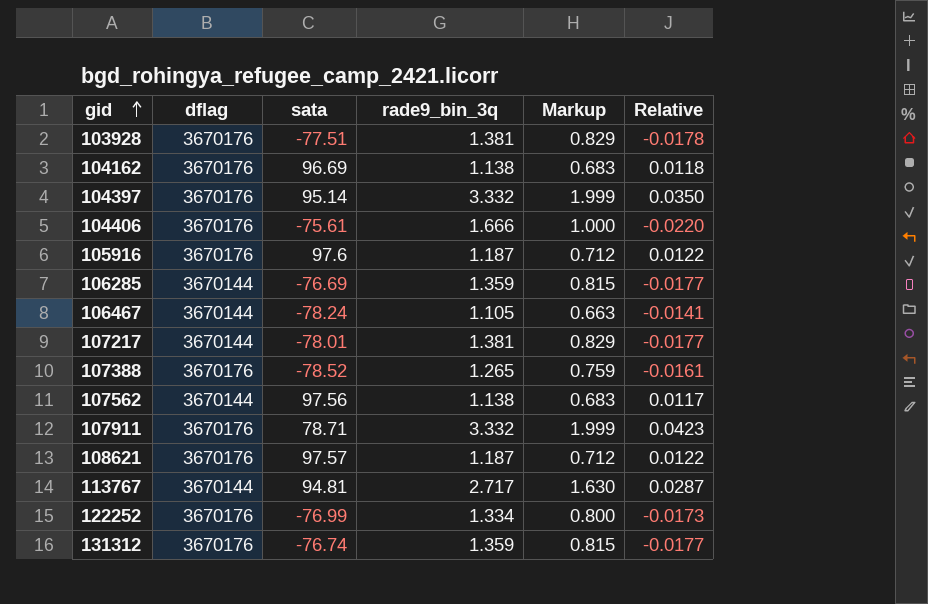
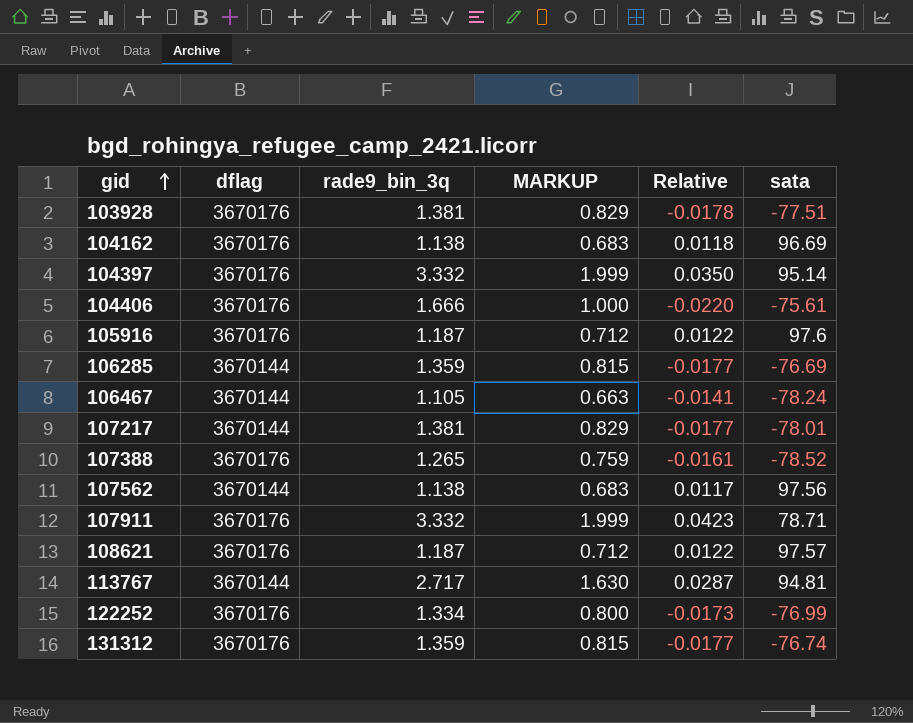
column name: Markup -> MARKUP
column sata | position: 3 -> 6

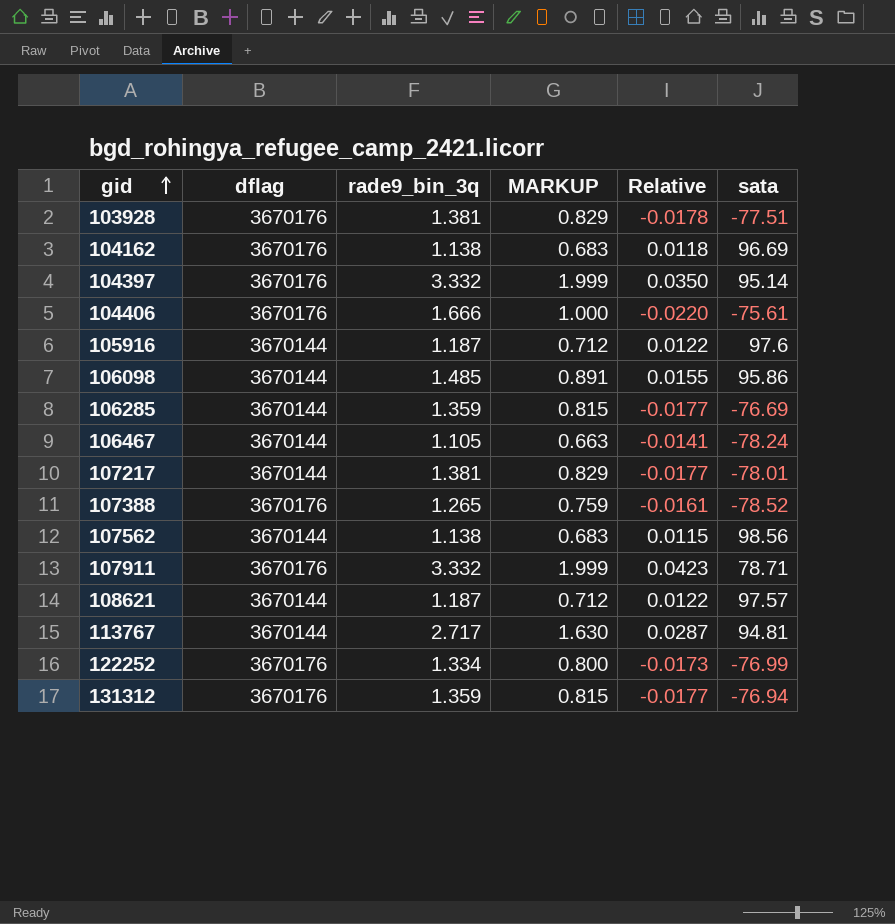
105916 | dflag: 3670176 -> 3670144
row 106098: none -> 3670144 | 1.485 | 0.891 | 0.0155 | 95.86
107562 | Relative: 0.0117 -> 0.0115
107562 | sata: 97.56 -> 98.56
108621 | dflag: 3670176 -> 3670144
131312 | sata: -76.74 -> -76.94

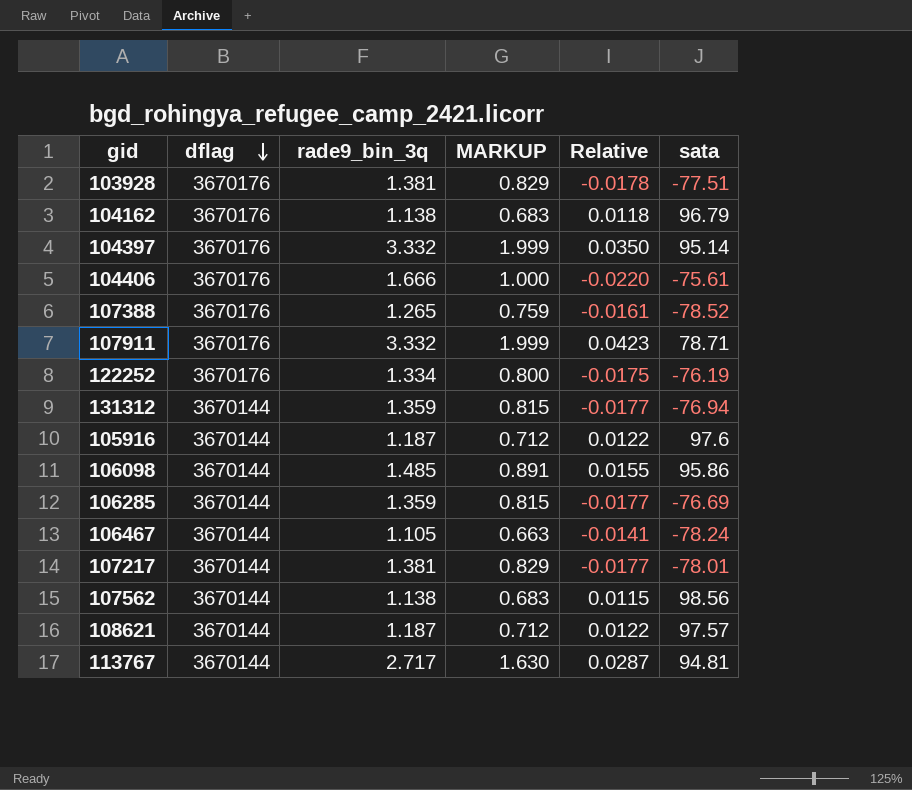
row order: gid ascending -> dflag descending
104162 | sata: 96.69 -> 96.79
122252 | Relative: -0.0173 -> -0.0175
122252 | sata: -76.99 -> -76.19
131312 | dflag: 3670176 -> 3670144

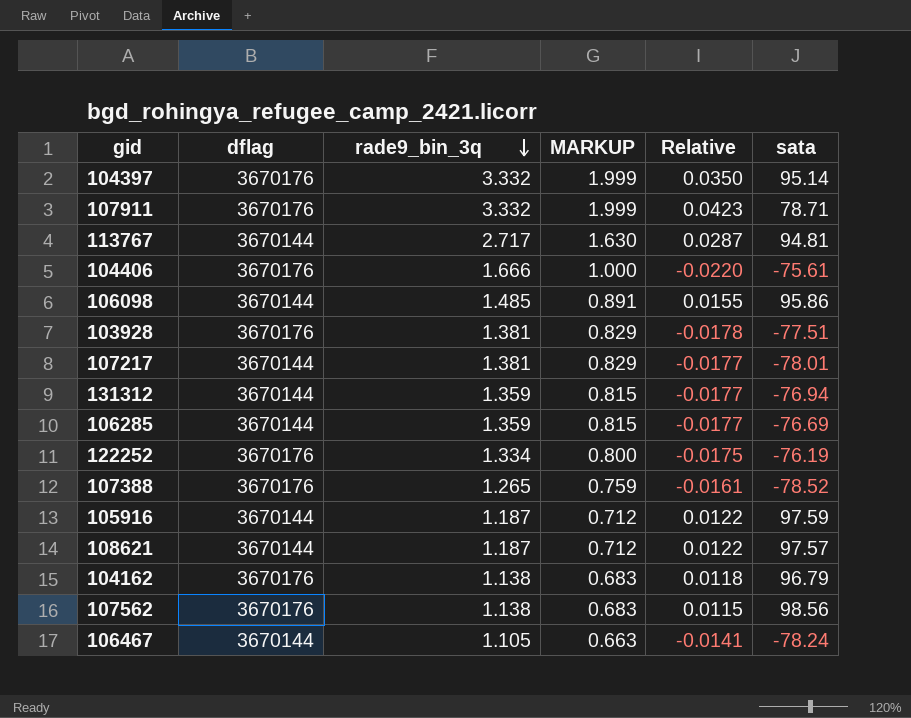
row order: dflag descending -> rade9_bin_3q descending
105916 | sata: 97.6 -> 97.59
107562 | dflag: 3670144 -> 3670176

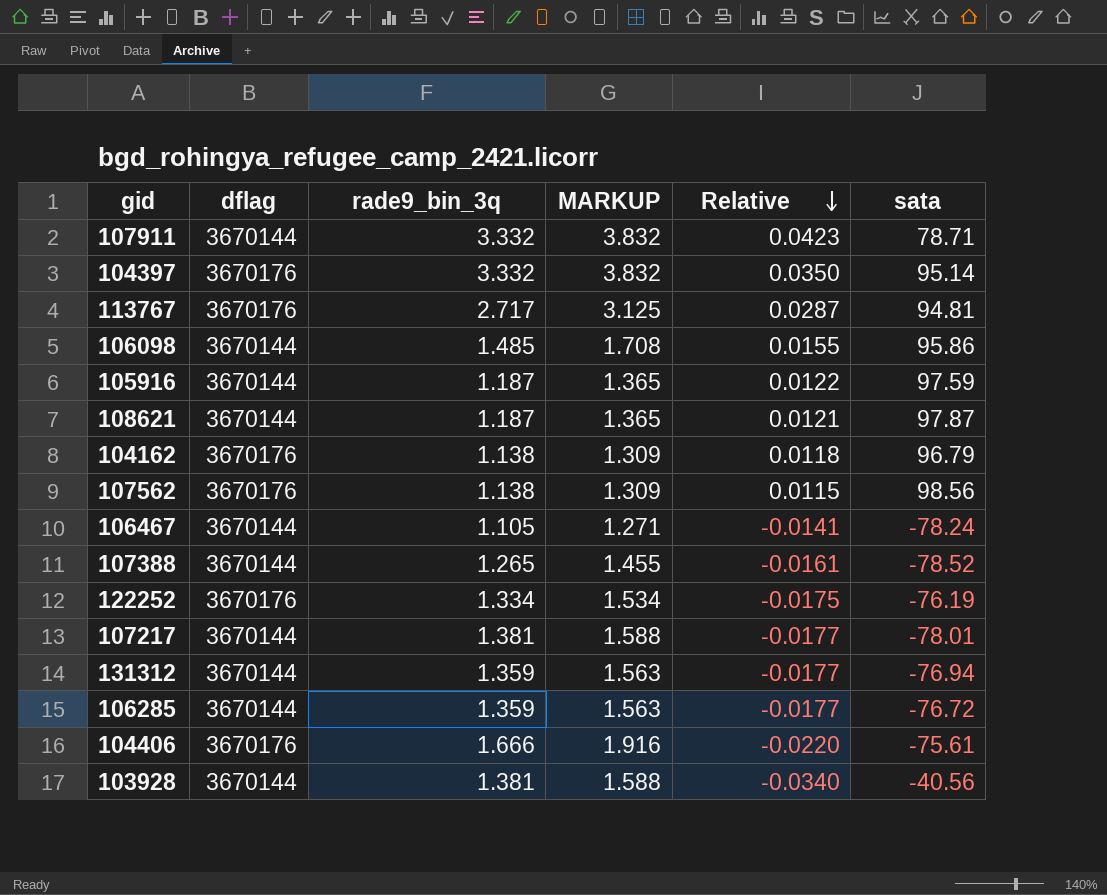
row order: rade9_bin_3q descending -> Relative descending
column MARKUP | formula: [rade9_bin_3q] * 0.6 -> [rade9_bin_3q] * 1.15
107911 | dflag: 3670176 -> 3670144
113767 | dflag: 3670144 -> 3670176
108621 | Relative: 0.0122 -> 0.0121
108621 | sata: 97.57 -> 97.87
107388 | dflag: 3670176 -> 3670144
106285 | sata: -76.69 -> -76.72
103928 | dflag: 3670176 -> 3670144
103928 | Relative: -0.0178 -> -0.0340
103928 | sata: -77.51 -> -40.56

